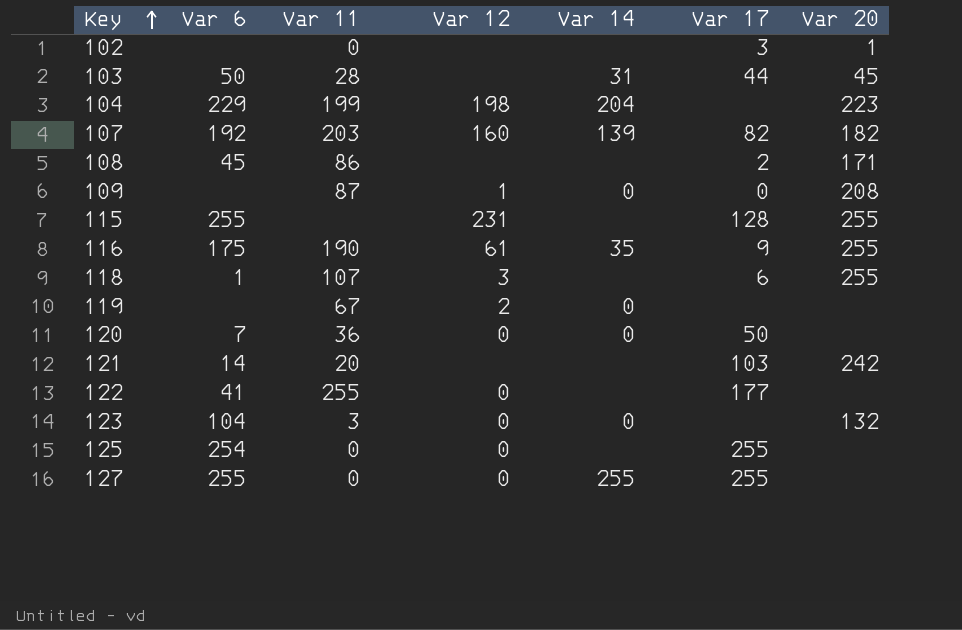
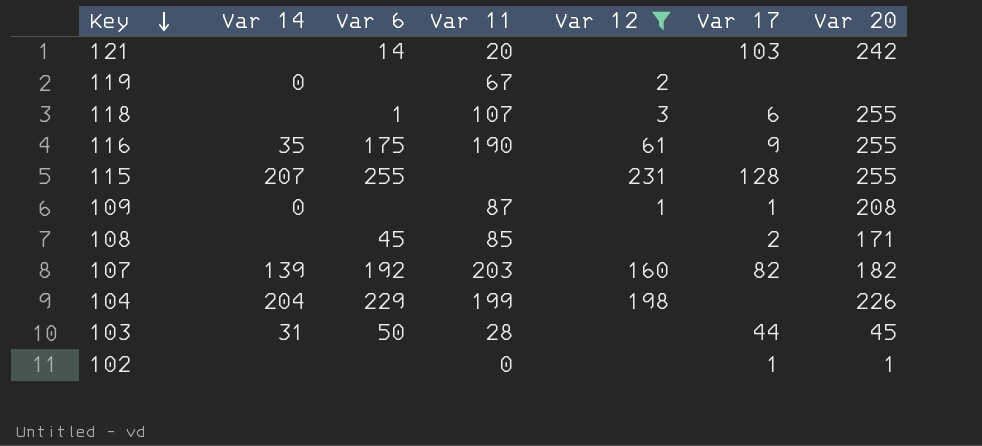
filter: none -> Var 12 != 0
row order: Key ascending -> Key descending
column Var 14 | position: 5 -> 2
115 | Var 14: none -> 207
109 | Var 17: 0 -> 1
108 | Var 11: 86 -> 85
104 | Var 20: 223 -> 226
102 | Var 17: 3 -> 1

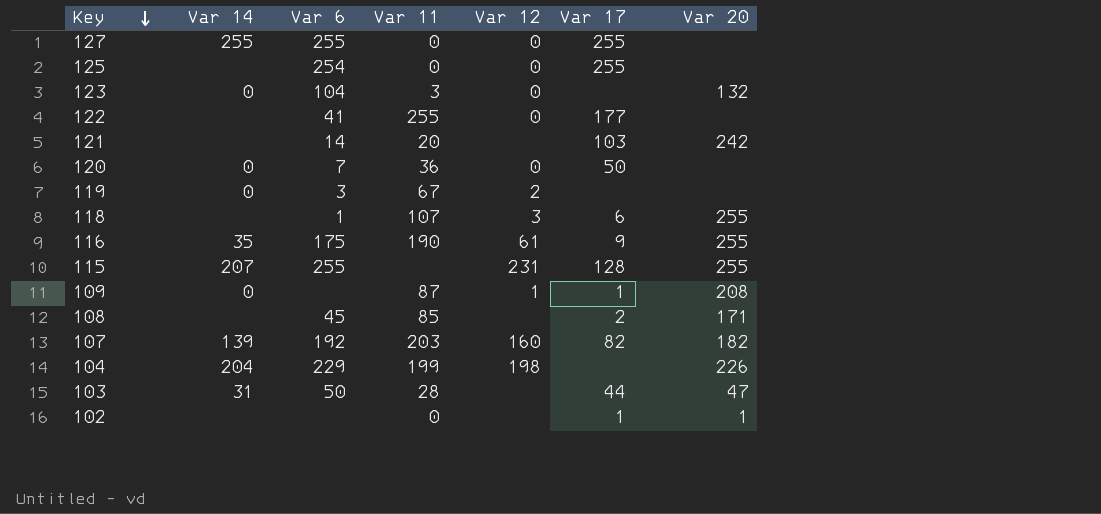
filter: Var 12 != 0 -> none
119 | Var 6: none -> 3
103 | Var 20: 45 -> 47

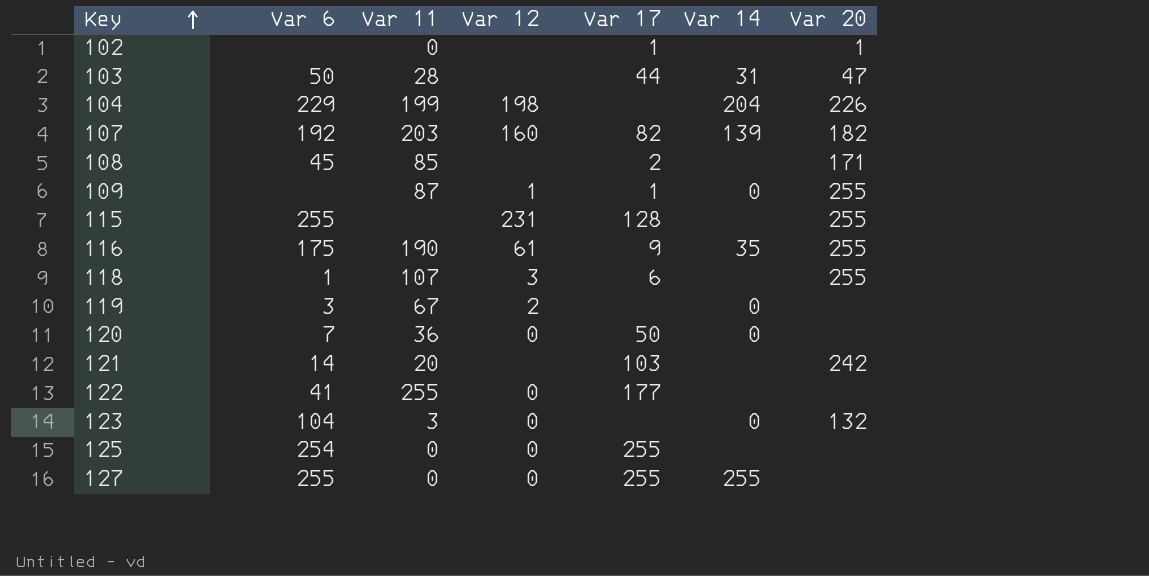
row order: Key descending -> Key ascending
column Var 14 | position: 2 -> 6
109 | Var 20: 208 -> 255
115 | Var 14: 207 -> none

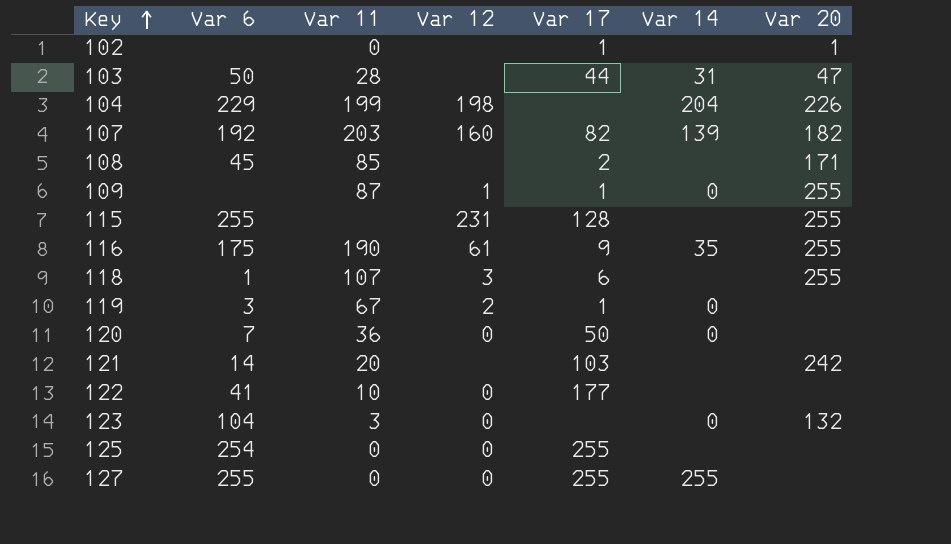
119 | Var 17: none -> 1
122 | Var 11: 255 -> 10

